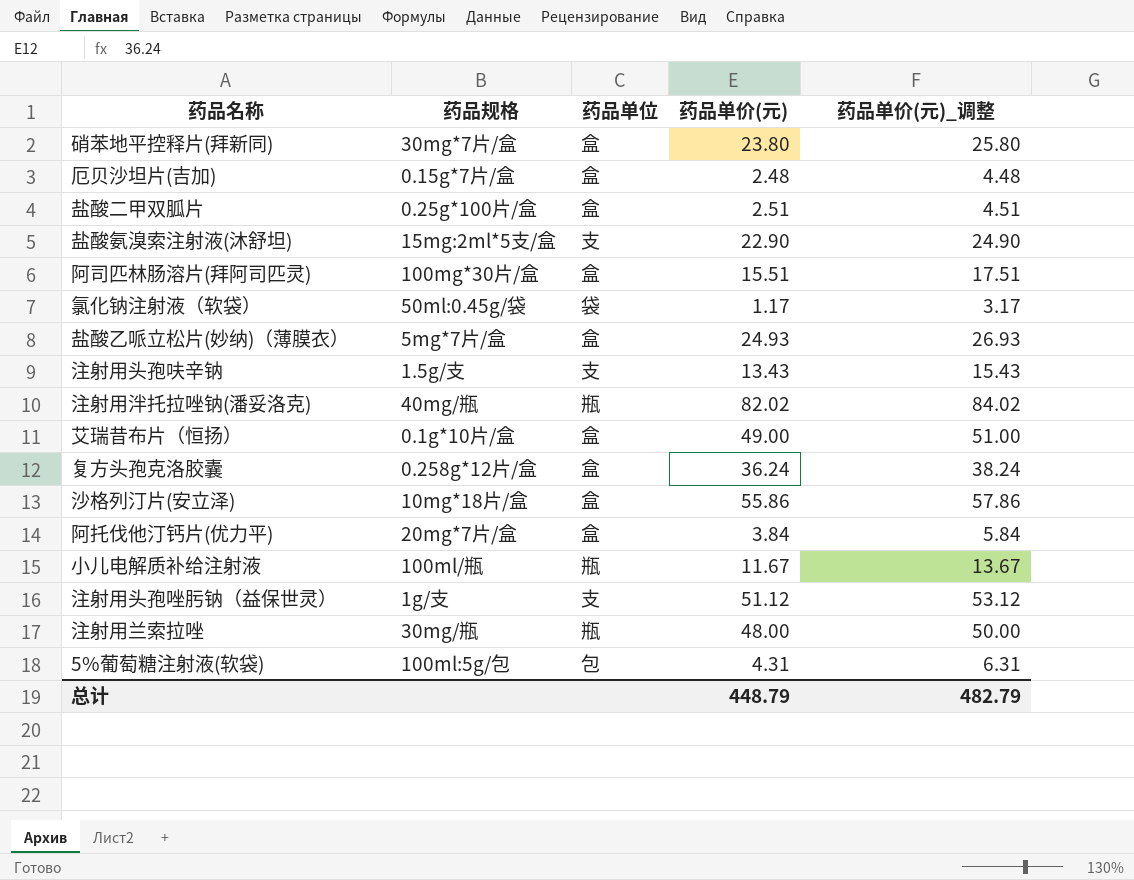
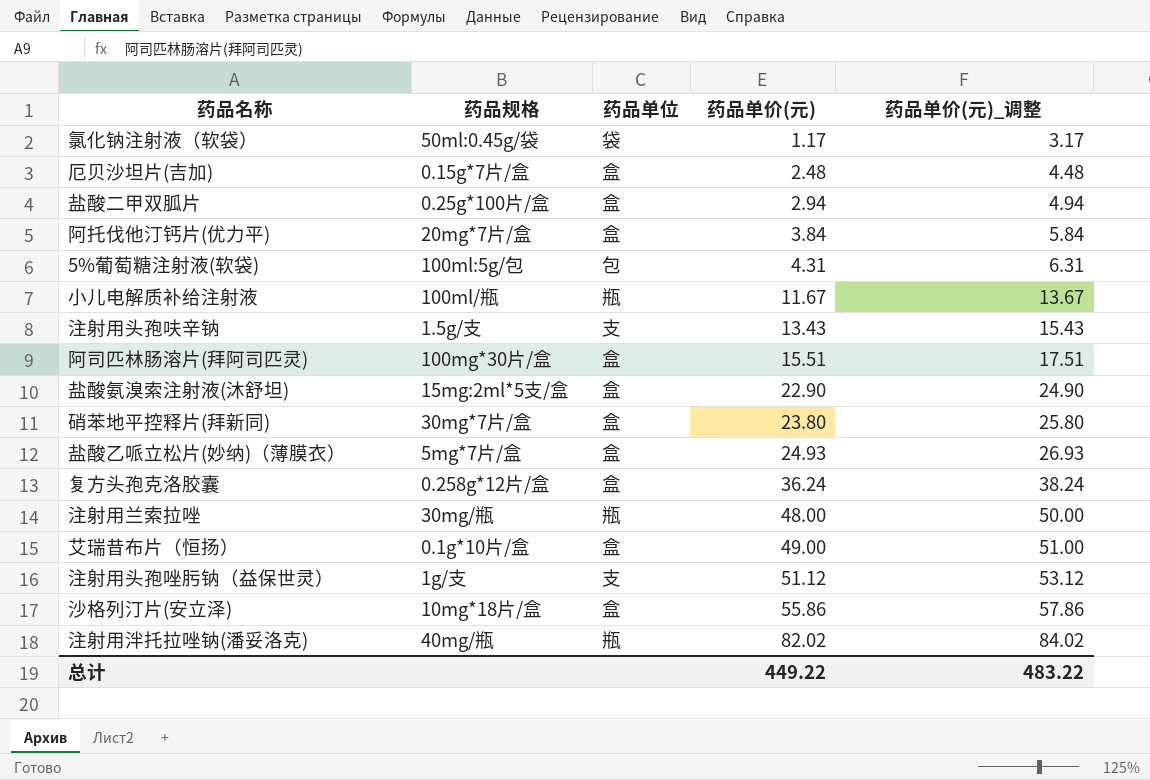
row order: none -> 药品单价(元) ascending
盐酸二甲双胍片 | 药品单价(元): 2.51 -> 2.94
盐酸二甲双胍片 | 药品单价(元)_调整: 4.51 -> 4.94
盐酸氨溴索注射液(沐舒坦) | 药品单位: 支 -> 盒
总计 | 药品单价(元): 448.79 -> 449.22
总计 | 药品单价(元)_调整: 482.79 -> 483.22

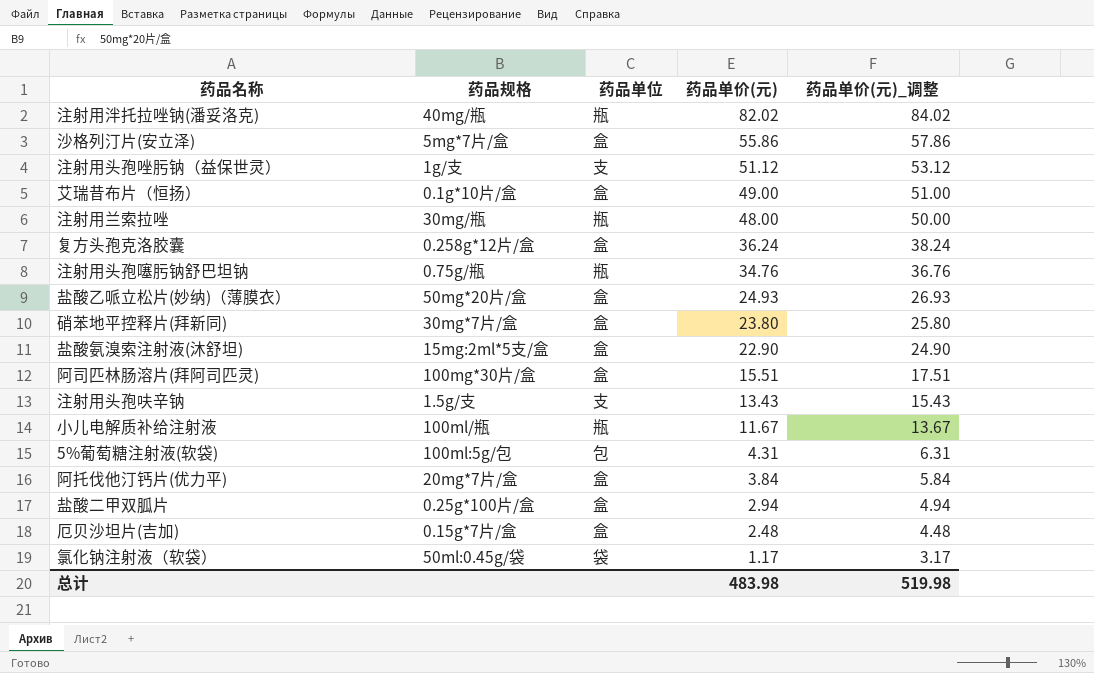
row order: 药品单价(元) ascending -> 药品单价(元) descending
沙格列汀片(安立泽) | 药品规格: 10mg*18片/盒 -> 5mg*7片/盒
row 注射用头孢噻肟钠舒巴坦钠: none -> 0.75g/瓶 | 瓶 | 34.76 | 36.76
盐酸乙哌立松片(妙纳)（薄膜衣） | 药品规格: 5mg*7片/盒 -> 50mg*20片/盒
总计 | 药品单价(元): 449.22 -> 483.98
总计 | 药品单价(元)_调整: 483.22 -> 519.98

